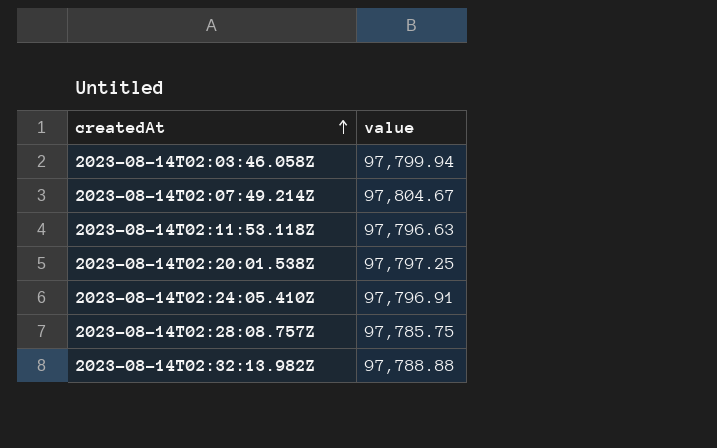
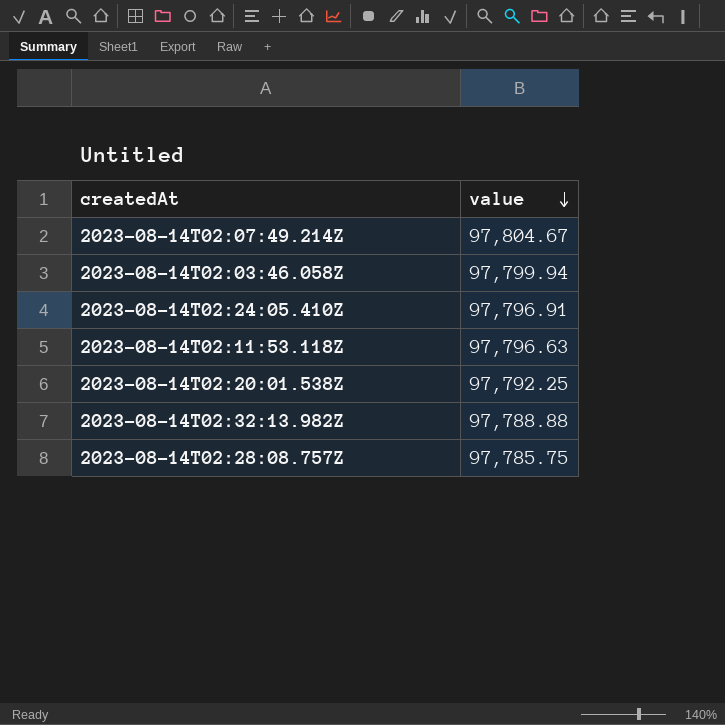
row order: createdAt ascending -> value descending
2023-08-14T02:20:01.538Z | value: 97,797.25 -> 97,792.25

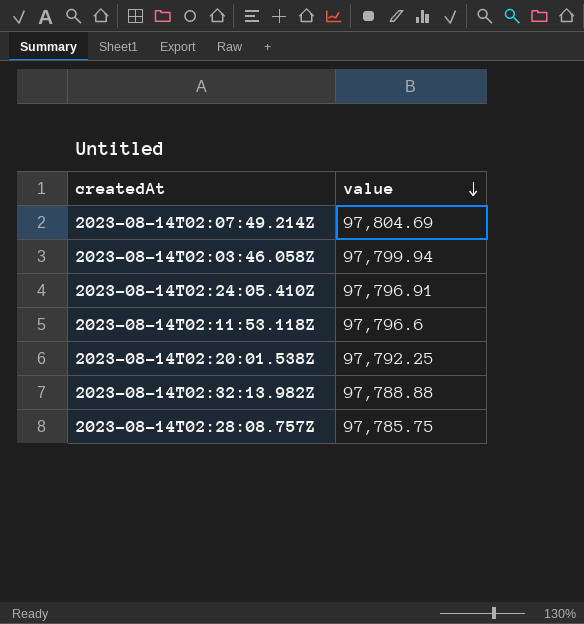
2023-08-14T02:07:49.214Z | value: 97,804.67 -> 97,804.69
2023-08-14T02:11:53.118Z | value: 97,796.63 -> 97,796.6

